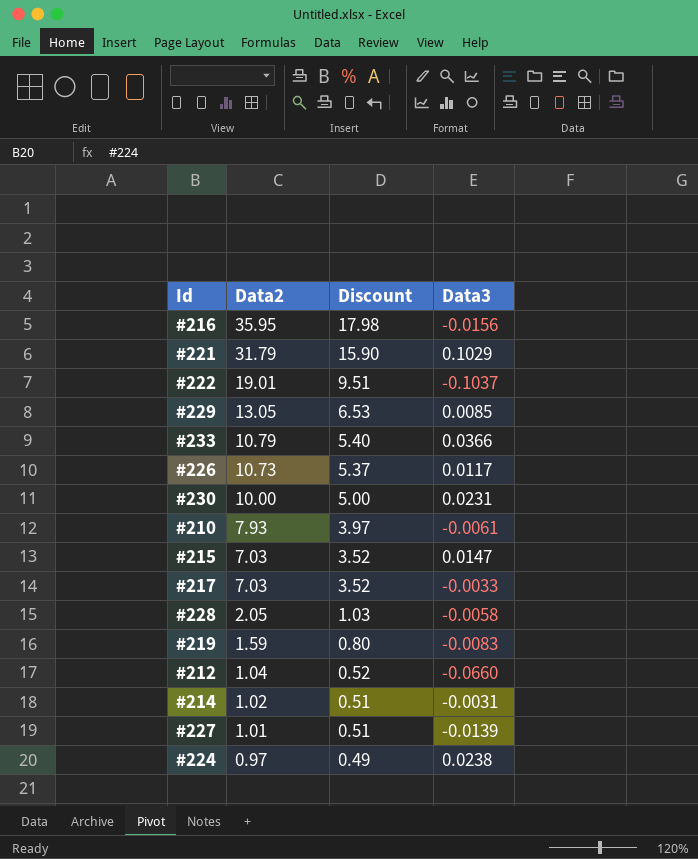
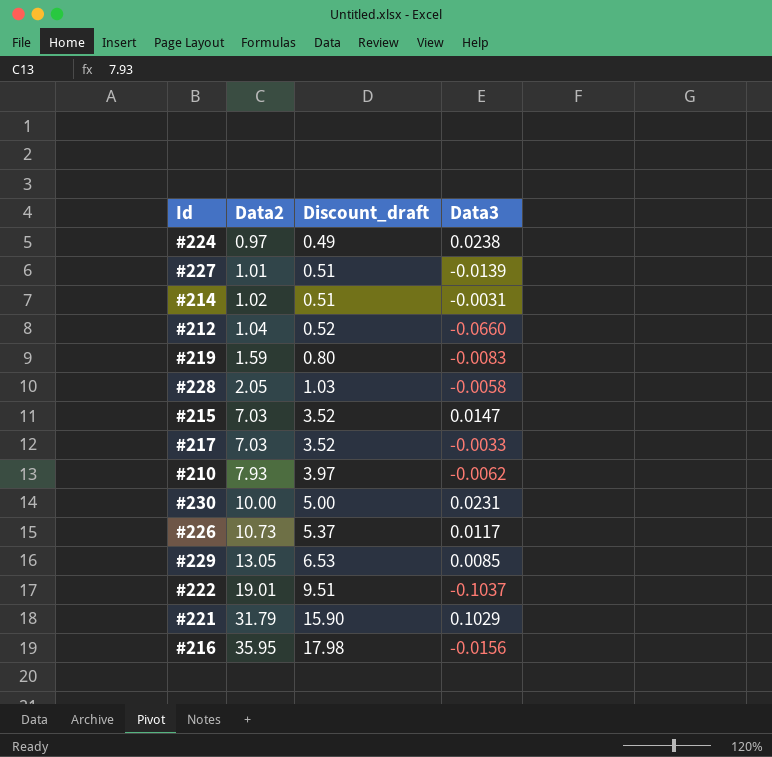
row order: Data2 descending -> Data2 ascending
column name: Discount -> Discount_draft
row #233: 10.79 | 5.40 | 0.0366 -> none
#210 | Data3: -0.0061 -> -0.0062

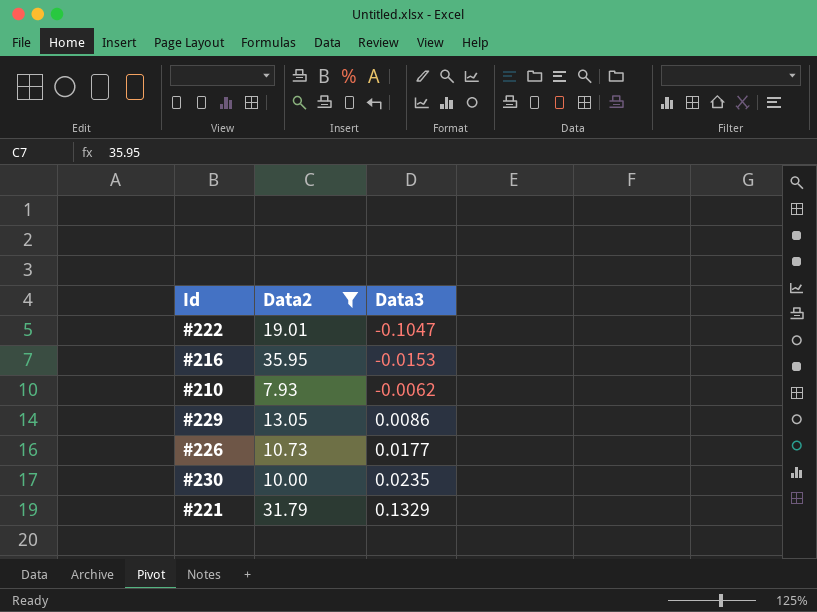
filter: none -> Data2 >= 7.93
row order: Data2 ascending -> Data3 ascending
column Discount_draft | formula: [Data2] * 0.5 -> none
#222 | Data3: -0.1037 -> -0.1047
#216 | Data3: -0.0156 -> -0.0153
#229 | Data3: 0.0085 -> 0.0086
#226 | Data3: 0.0117 -> 0.0177
#230 | Data3: 0.0231 -> 0.0235
#221 | Data3: 0.1029 -> 0.1329

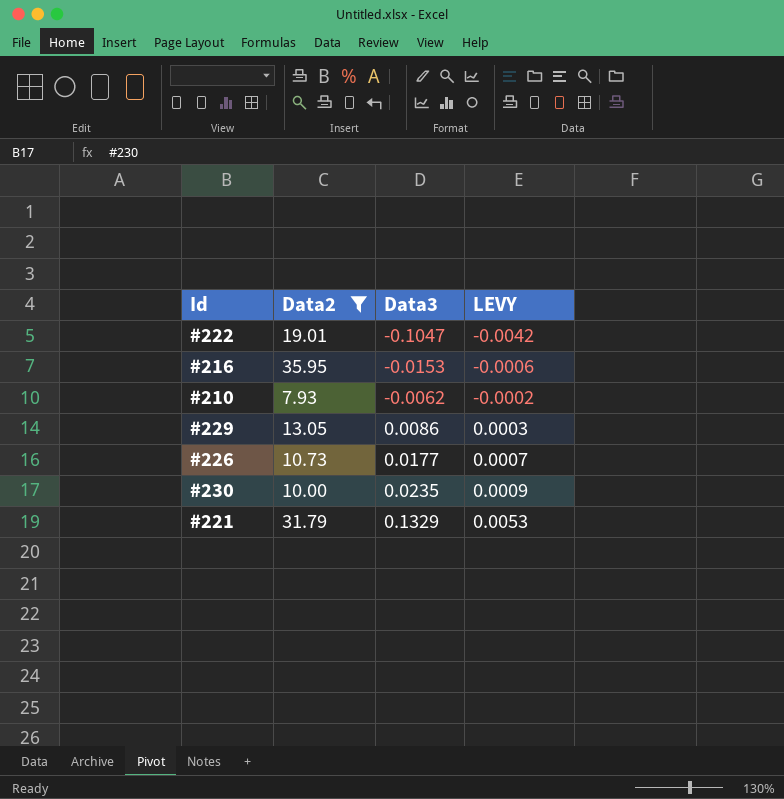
column LEVY | formula: none -> [Data3] * 0.04

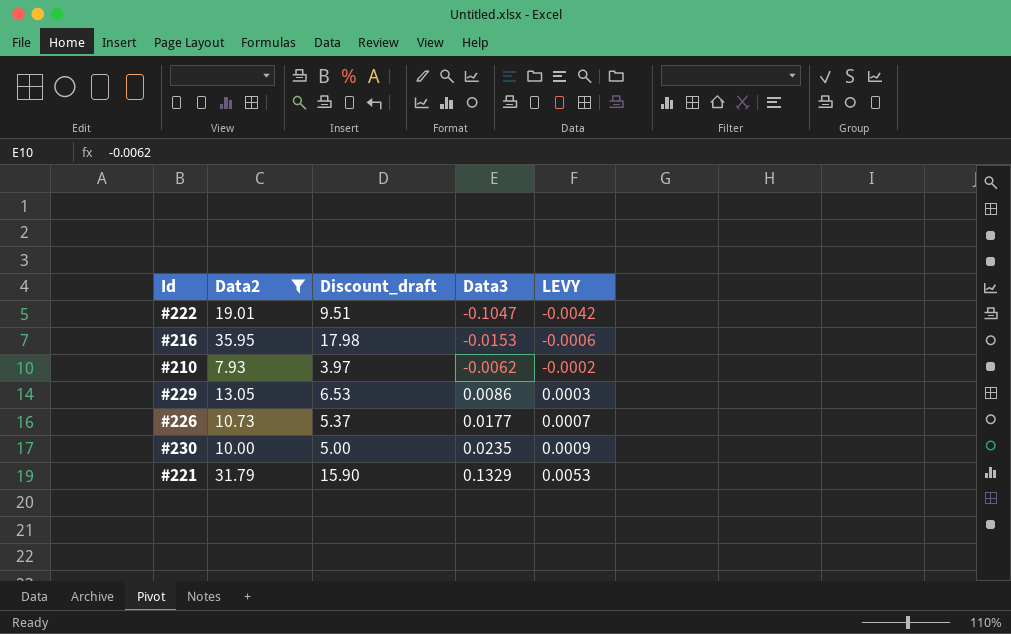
column Discount_draft | formula: none -> [Data2] * 0.5

